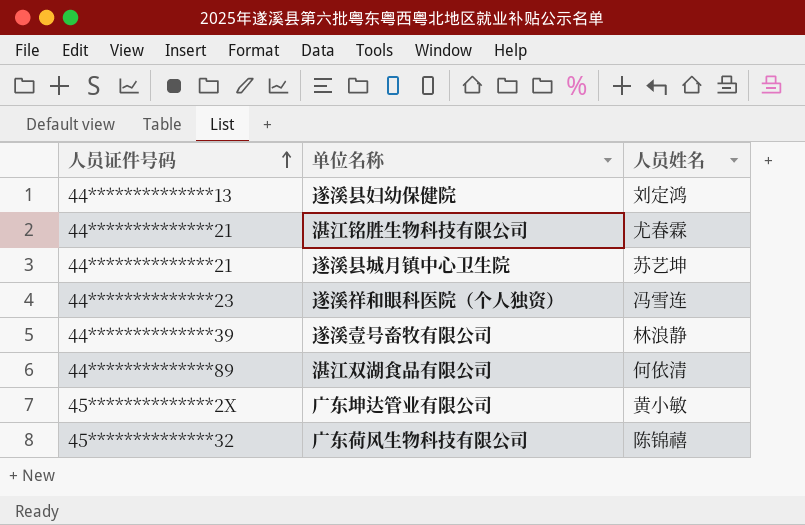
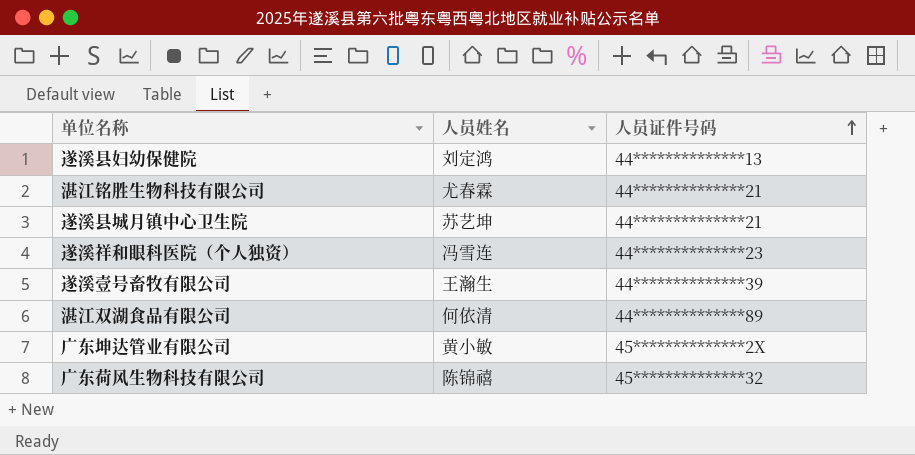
column 人员证件号码 | position: 1 -> 3
遂溪壹号畜牧有限公司 | 人员姓名: 林浪静 -> 王瀚生

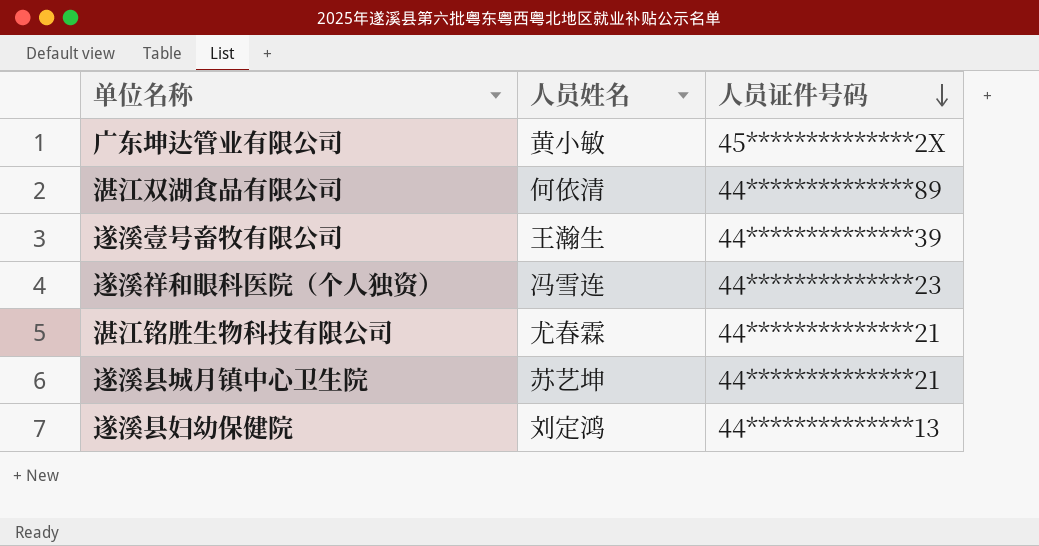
row order: 人员证件号码 ascending -> 人员证件号码 descending
row 广东荷风生物科技有限公司: 陈锦禧 | 45**************32 -> none

